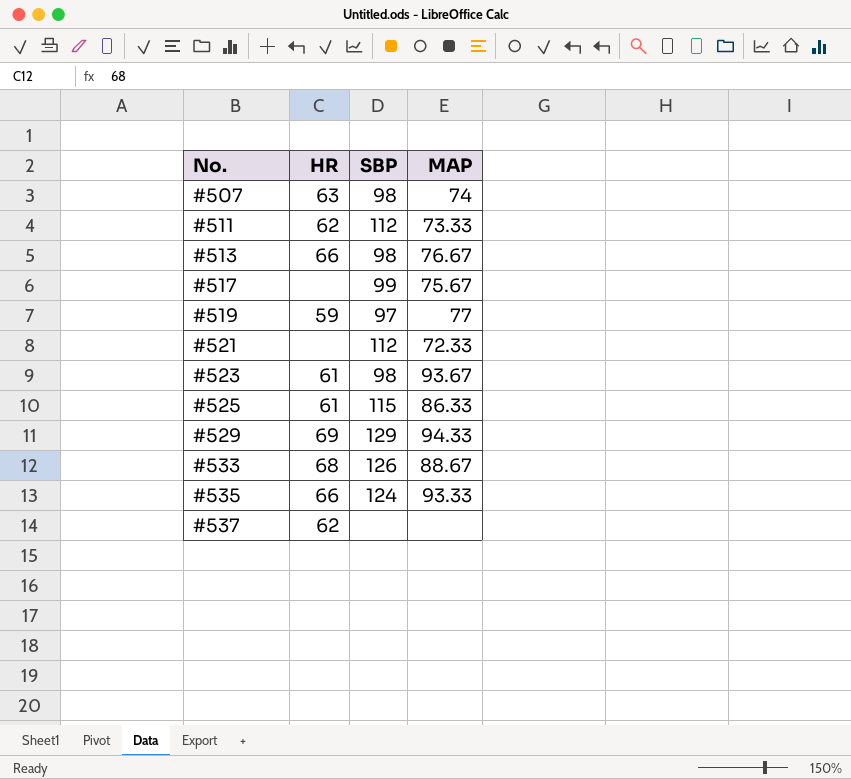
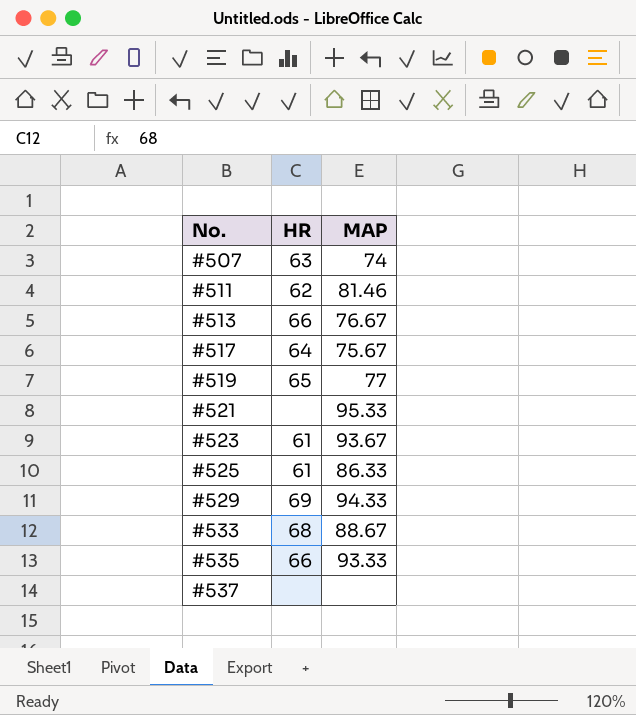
column SBP | position: 3 -> none
#511 | MAP: 73.33 -> 81.46
#517 | HR: none -> 64
#519 | HR: 59 -> 65
#521 | MAP: 72.33 -> 95.33
#537 | HR: 62 -> none

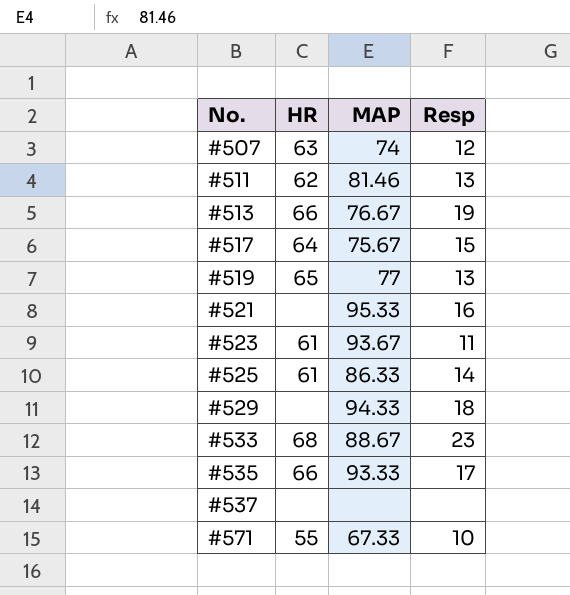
column Resp | position: none -> 4
#529 | HR: 69 -> none
row #571: none -> 55 | 67.33 | 10

